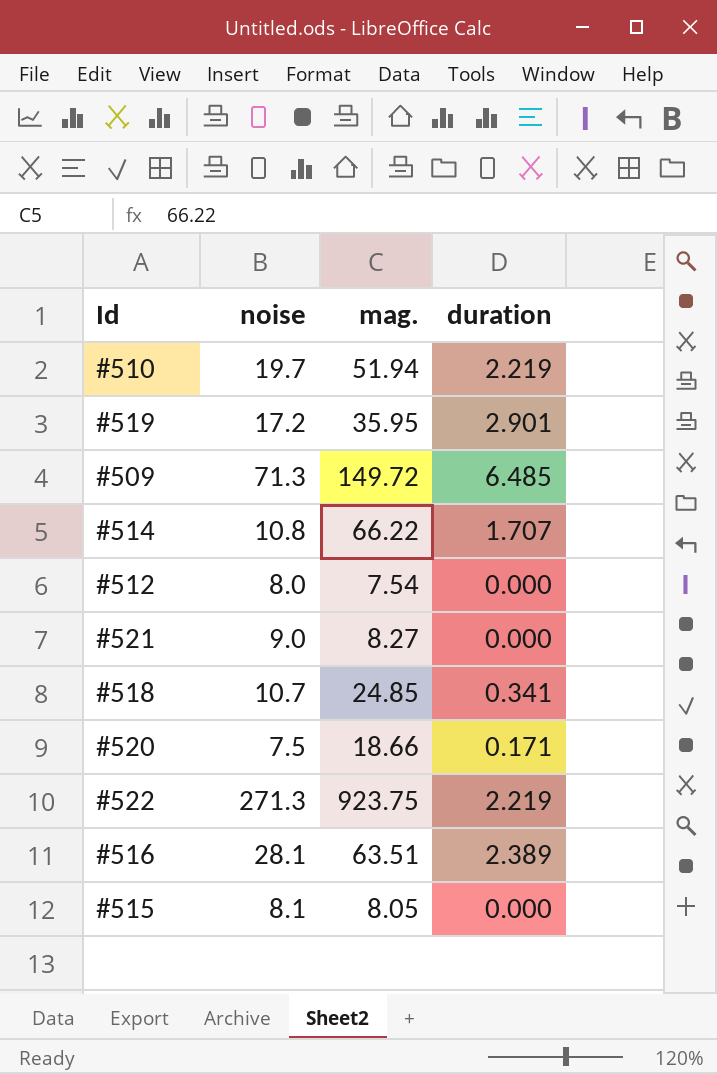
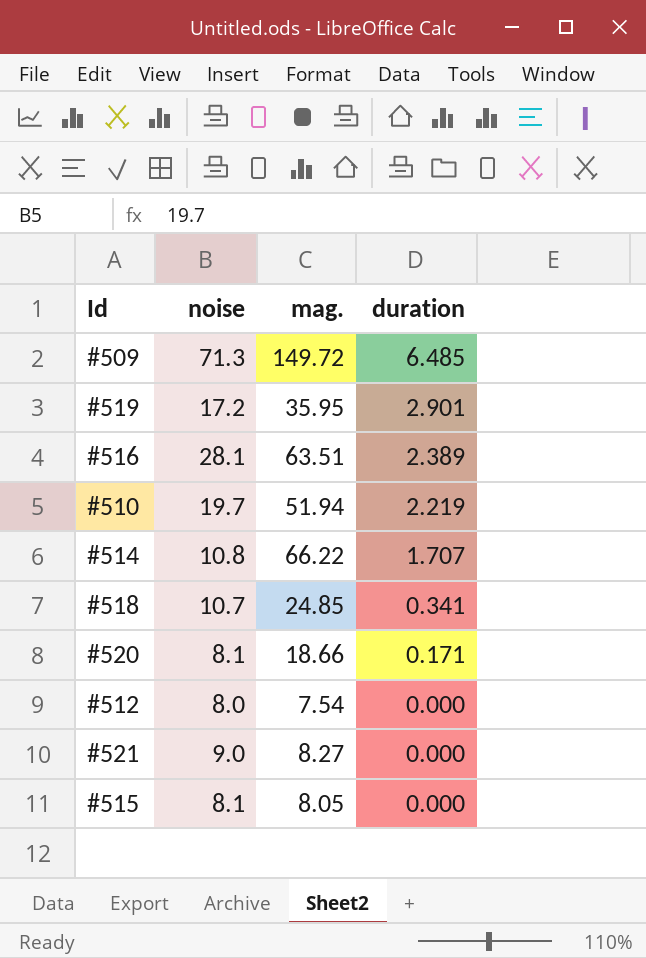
row order: none -> duration descending
row #522: 271.3 | 923.75 | 2.219 -> none
#520 | noise: 7.5 -> 8.1

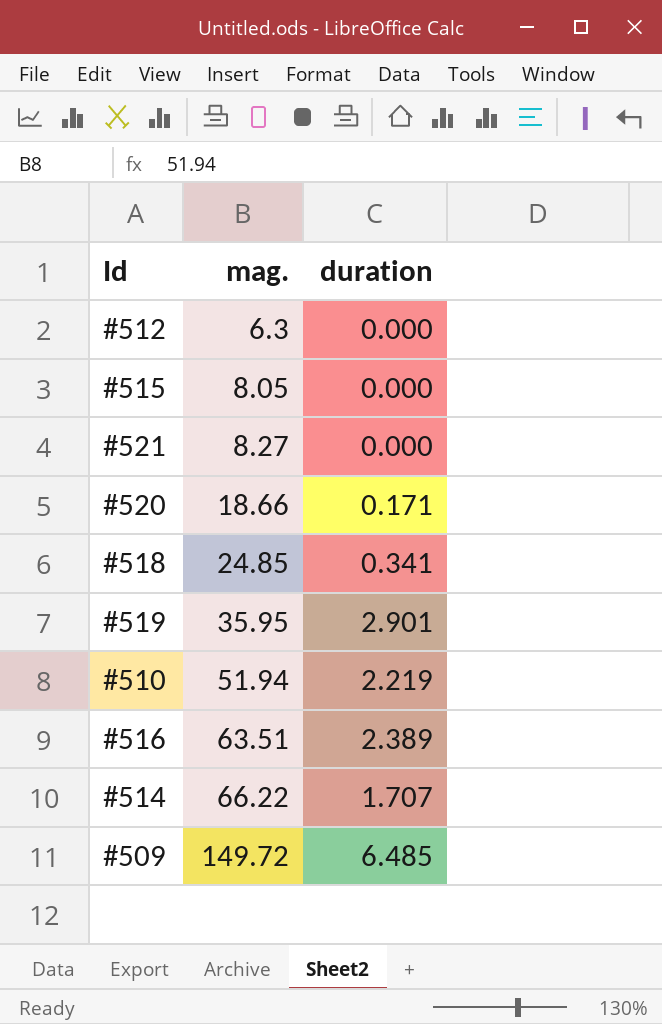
row order: duration descending -> mag. ascending
column noise | position: 2 -> none
#512 | mag.: 7.54 -> 6.3

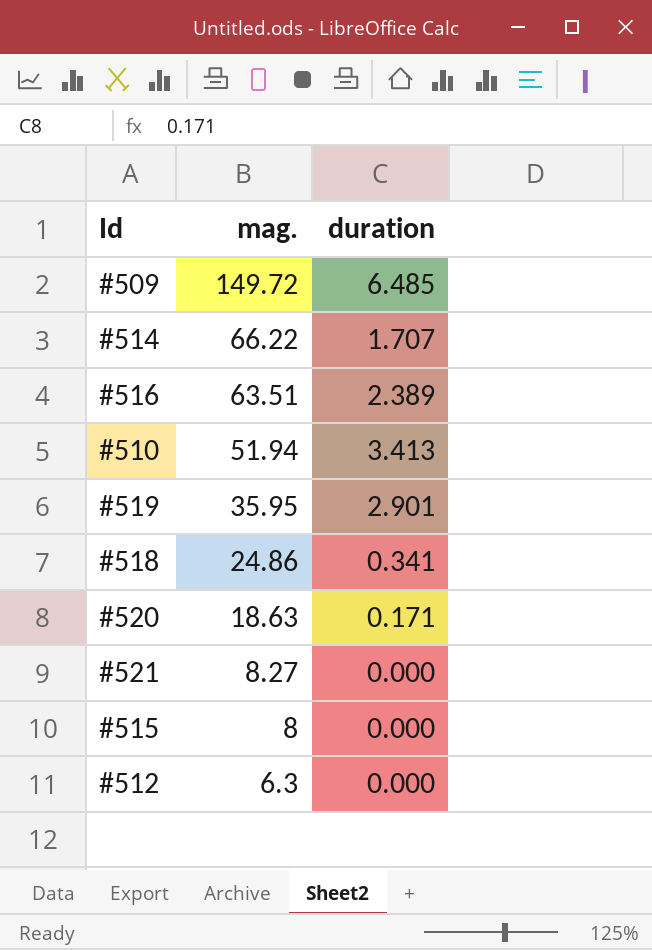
row order: mag. ascending -> mag. descending
#510 | duration: 2.219 -> 3.413
#518 | mag.: 24.85 -> 24.86
#520 | mag.: 18.66 -> 18.63
#515 | mag.: 8.05 -> 8

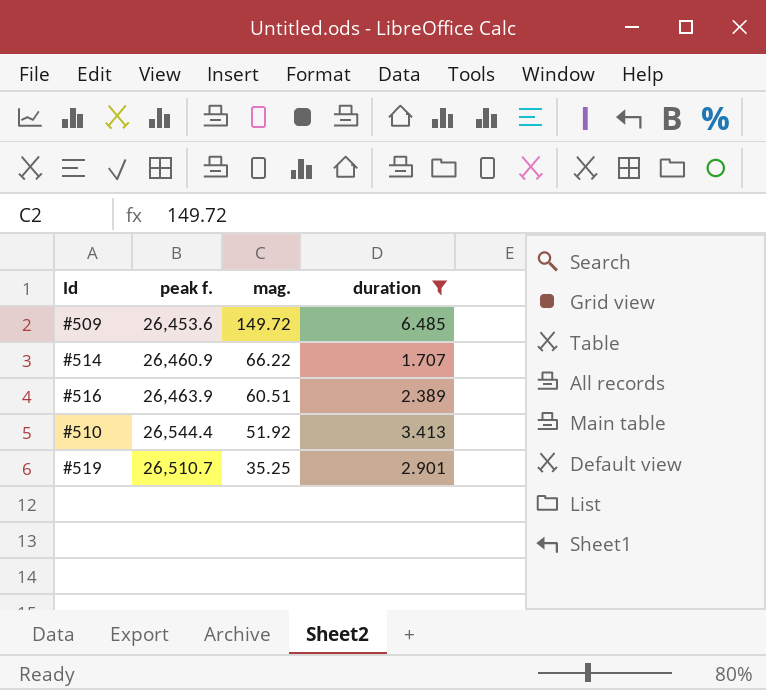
filter: none -> duration >= 1.707
column peak f. | position: none -> 2
#516 | mag.: 63.51 -> 60.51
#510 | mag.: 51.94 -> 51.92
#519 | mag.: 35.95 -> 35.25

